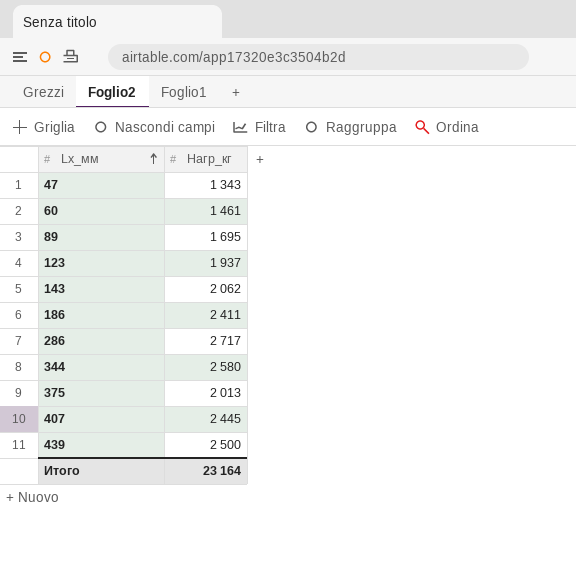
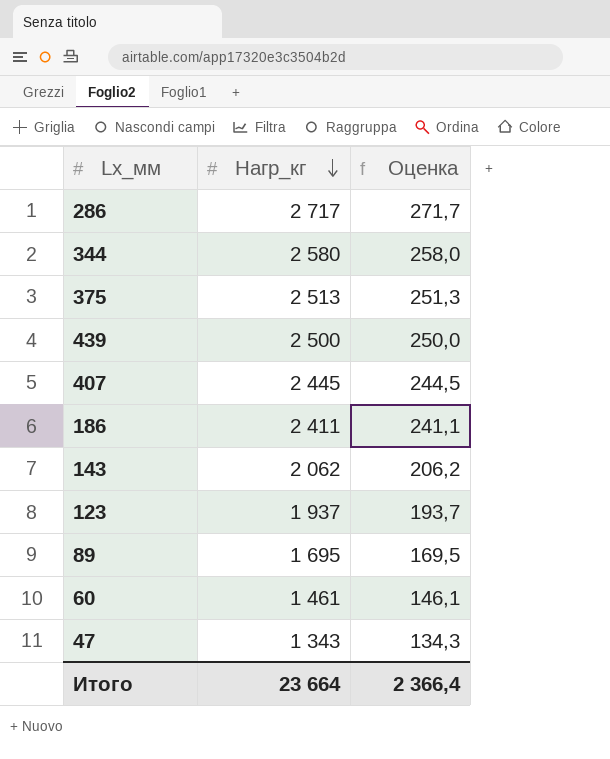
row order: Lх_мм ascending -> Нагр_кг descending
column Оценка | formula: none -> [Нагр_кг] * 0,1
375 | Нагр_кг: 2 013 -> 2 513
Итого | Нагр_кг: 23 164 -> 23 664

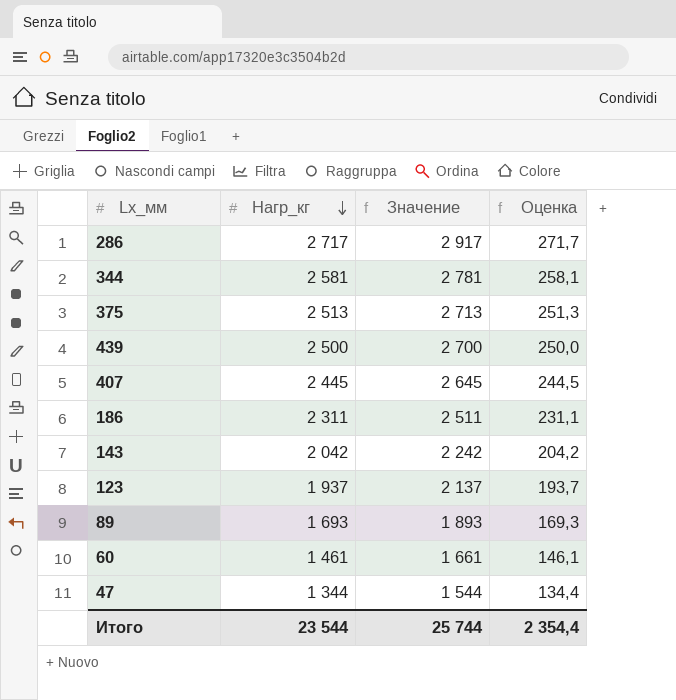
column Значение | formula: none -> [Нагр_кг] + 200
344 | Нагр_кг: 2 580 -> 2 581
344 | Оценка: 258,0 -> 258,1
186 | Нагр_кг: 2 411 -> 2 311
186 | Оценка: 241,1 -> 231,1
143 | Нагр_кг: 2 062 -> 2 042
143 | Оценка: 206,2 -> 204,2
89 | Нагр_кг: 1 695 -> 1 693
89 | Оценка: 169,5 -> 169,3
47 | Нагр_кг: 1 343 -> 1 344
47 | Оценка: 134,3 -> 134,4
Итого | Нагр_кг: 23 664 -> 23 544
Итого | Оценка: 2 366,4 -> 2 354,4

